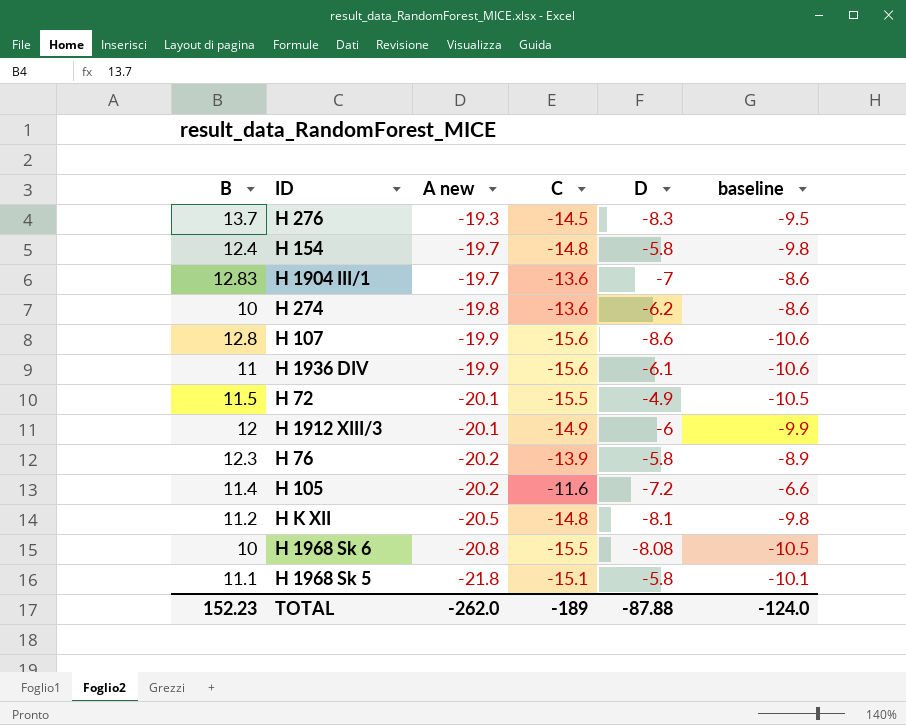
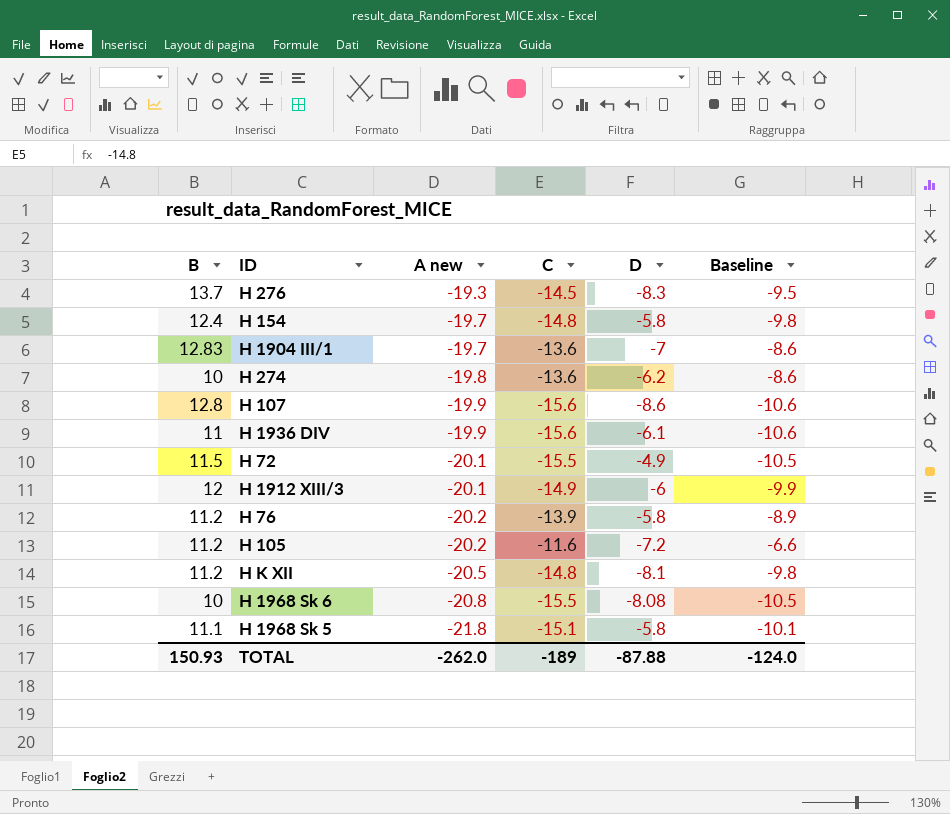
column name: baseline -> Baseline
H 76 | B: 12.3 -> 11.2
H 105 | B: 11.4 -> 11.2
TOTAL | B: 152.23 -> 150.93

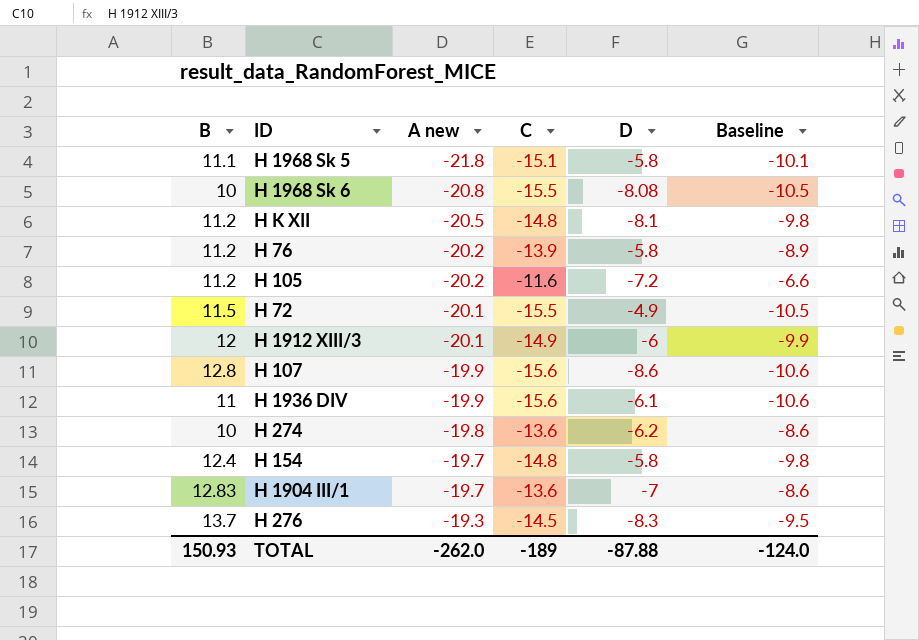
row order: A new descending -> A new ascending

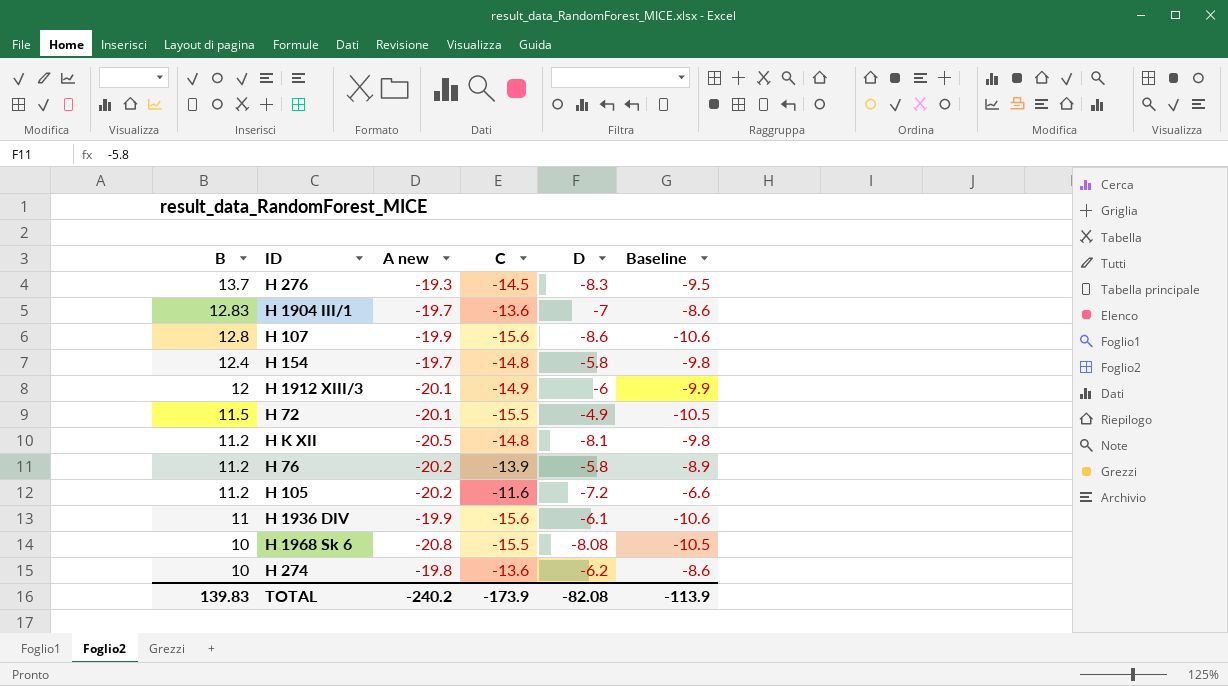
row order: A new ascending -> B descending
row H 1968 Sk 5: 11.1 | -21.8 | -15.1 | -5.8 | -10.1 -> none
TOTAL | B: 150.93 -> 139.83
TOTAL | A new: -262.0 -> -240.2
TOTAL | C: -189 -> -173.9
TOTAL | D: -87.88 -> -82.08
TOTAL | Baseline: -124.0 -> -113.9

